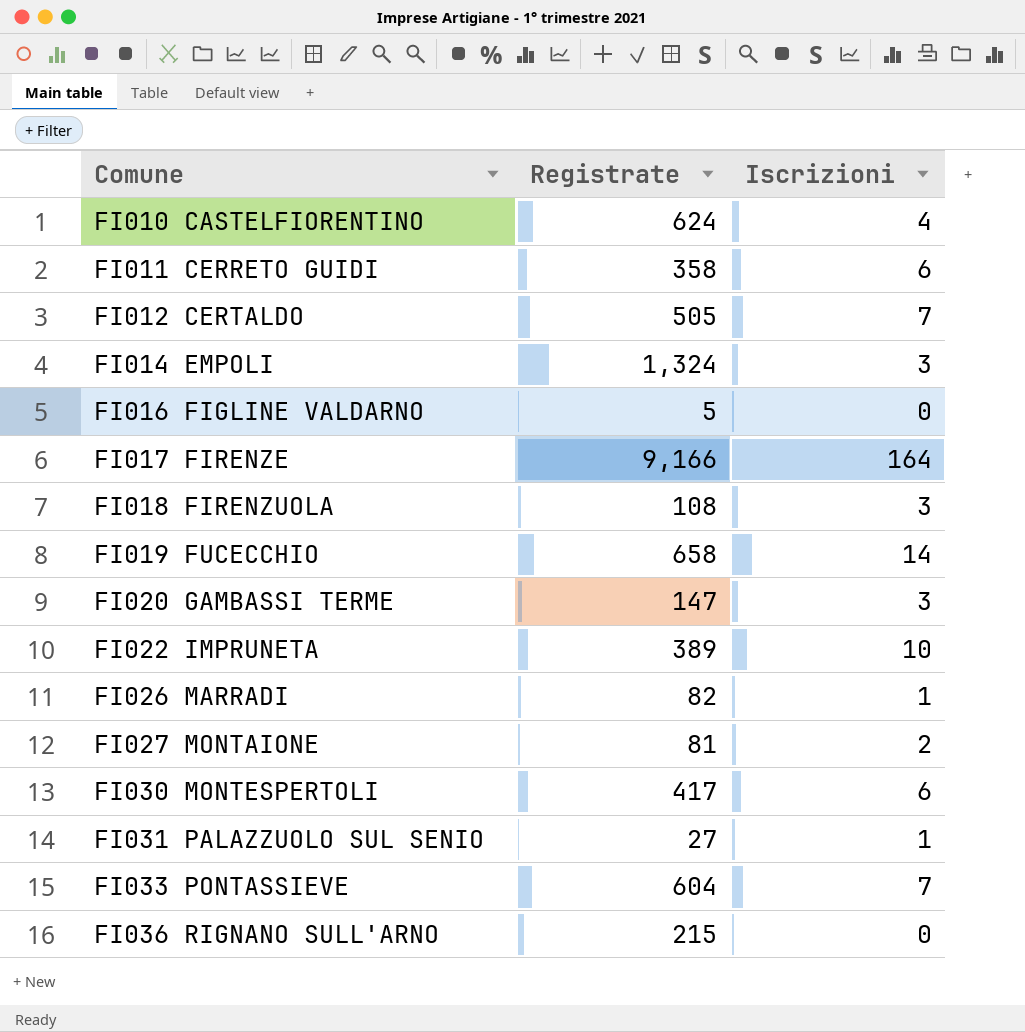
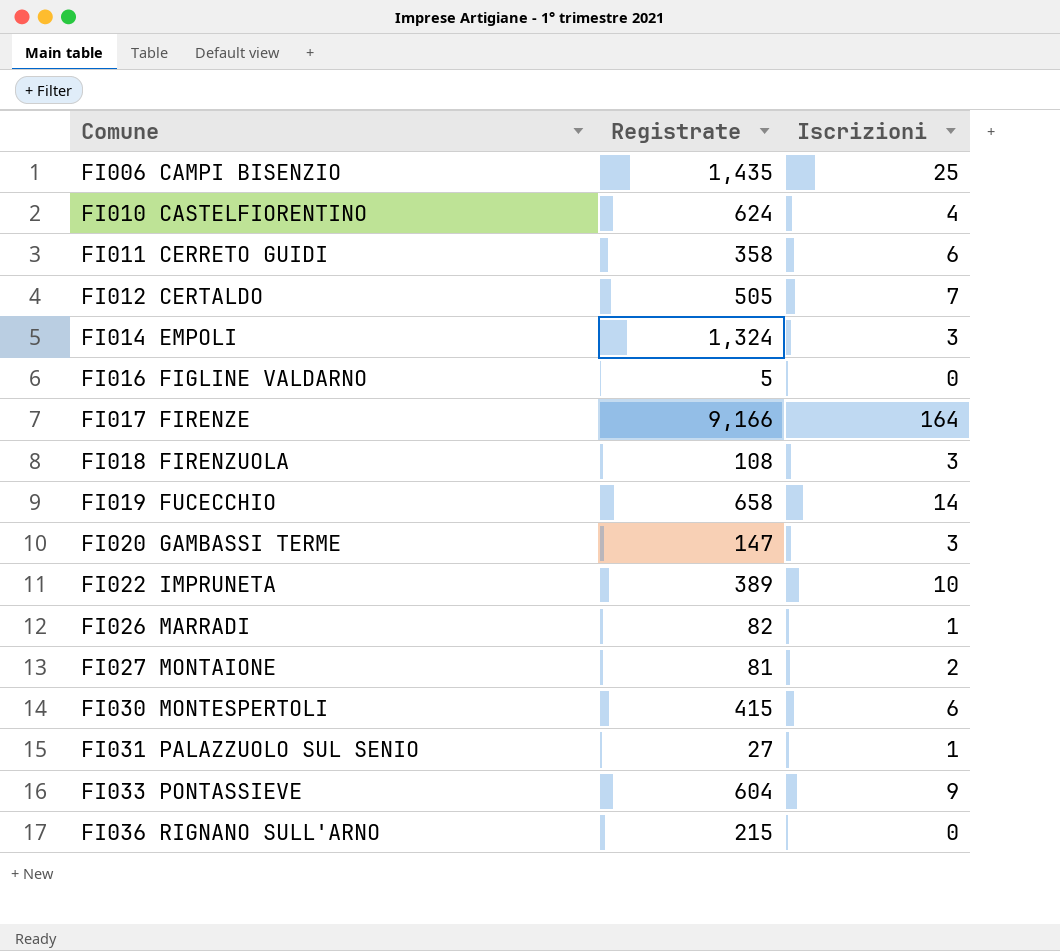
row FI006 CAMPI BISENZIO: none -> 1,435 | 25
FI030 MONTESPERTOLI | Registrate: 417 -> 415
FI033 PONTASSIEVE | Iscrizioni: 7 -> 9

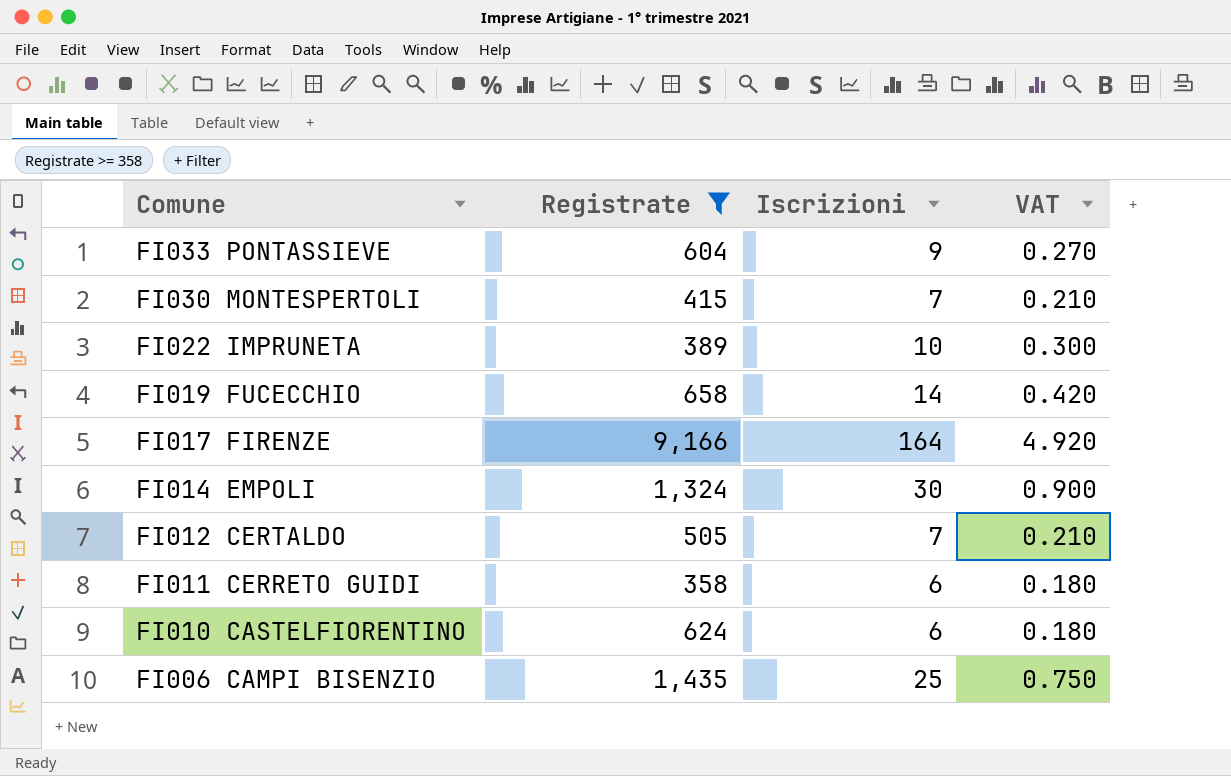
filter: none -> Registrate >= 358
row order: Comune ascending -> Comune descending
column VAT | formula: none -> [Iscrizioni] * 0.03
FI030 MONTESPERTOLI | Iscrizioni: 6 -> 7
FI014 EMPOLI | Iscrizioni: 3 -> 30
FI010 CASTELFIORENTINO | Iscrizioni: 4 -> 6

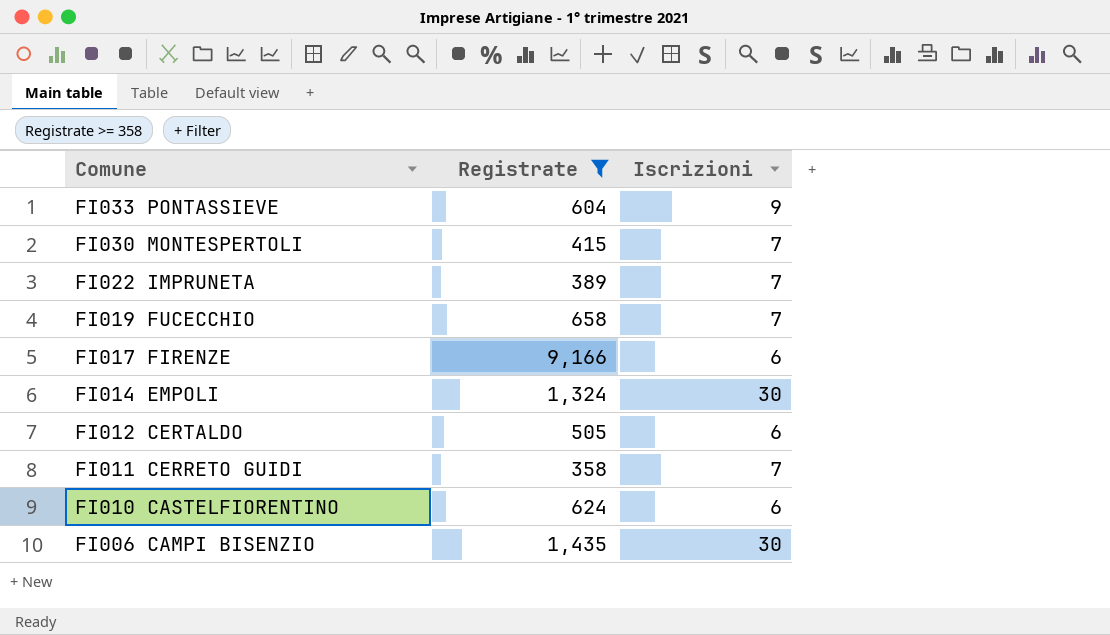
column VAT | formula: [Iscrizioni] * 0.03 -> none
FI022 IMPRUNETA | Iscrizioni: 10 -> 7
FI019 FUCECCHIO | Iscrizioni: 14 -> 7
FI017 FIRENZE | Iscrizioni: 164 -> 6
FI012 CERTALDO | Iscrizioni: 7 -> 6
FI011 CERRETO GUIDI | Iscrizioni: 6 -> 7
FI006 CAMPI BISENZIO | Iscrizioni: 25 -> 30

